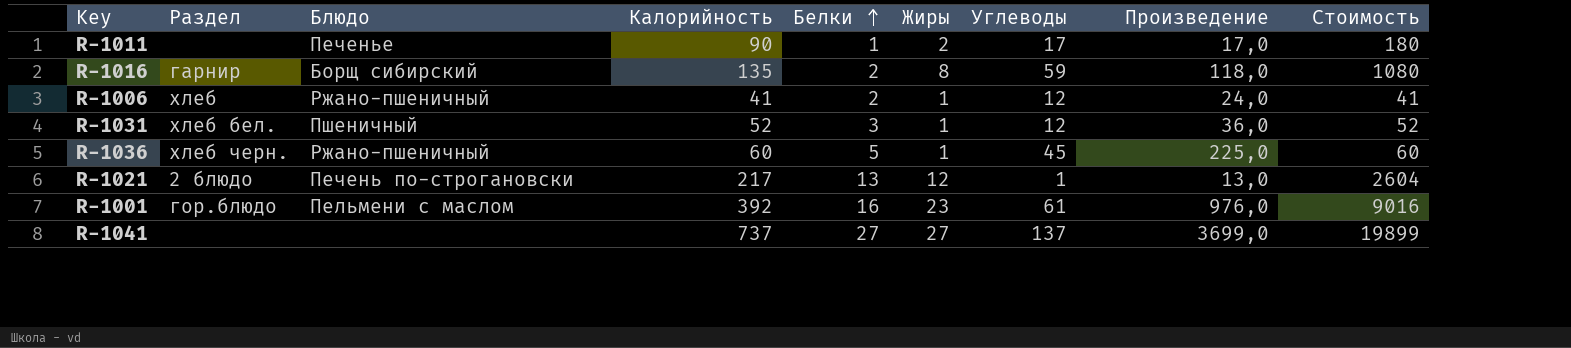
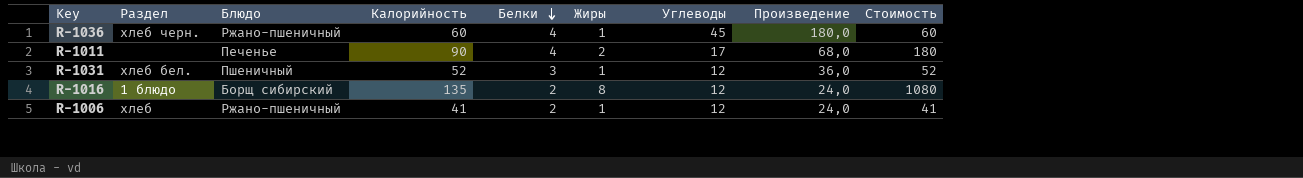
row order: Белки ascending -> Белки descending
row R-1021: 2 блюдо | Печень по-строгановски | 217 | 13 | 12 | 1 | 13,0 | 2604 -> none
row R-1001: гор.блюдо | Пельмени с маслом | 392 | 16 | 23 | 61 | 976,0 | 9016 -> none
row R-1041: none | none | 737 | 27 | 27 | 137 | 3699,0 | 19899 -> none
R-1036 | Белки: 5 -> 4
R-1036 | Произведение: 225,0 -> 180,0
R-1011 | Белки: 1 -> 4
R-1011 | Произведение: 17,0 -> 68,0
R-1016 | Раздел: гарнир -> 1 блюдо
R-1016 | Углеводы: 59 -> 12
R-1016 | Произведение: 118,0 -> 24,0

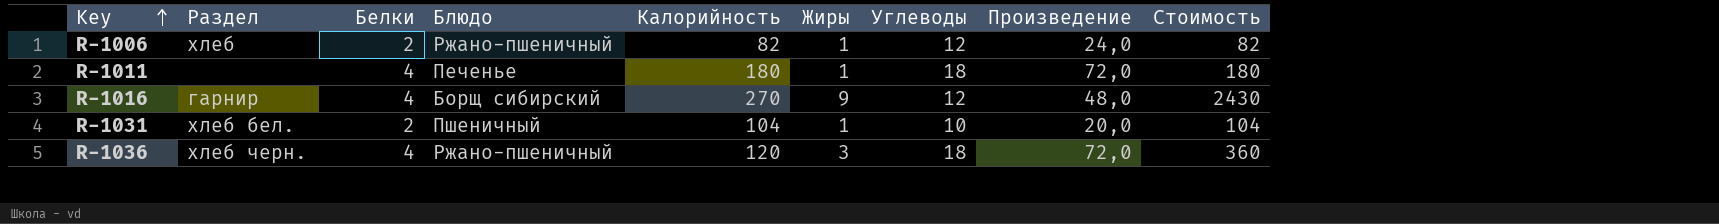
row order: Белки descending -> Key ascending
column Белки | position: 5 -> 3
R-1006 | Калорийность: 41 -> 82
R-1006 | Стоимость: 41 -> 82
R-1011 | Калорийность: 90 -> 180
R-1011 | Жиры: 2 -> 1
R-1011 | Углеводы: 17 -> 18
R-1011 | Произведение: 68,0 -> 72,0
R-1016 | Раздел: 1 блюдо -> гарнир
R-1016 | Белки: 2 -> 4
R-1016 | Калорийность: 135 -> 270
R-1016 | Жиры: 8 -> 9
R-1016 | Произведение: 24,0 -> 48,0
R-1016 | Стоимость: 1080 -> 2430
R-1031 | Белки: 3 -> 2
R-1031 | Калорийность: 52 -> 104
R-1031 | Углеводы: 12 -> 10
R-1031 | Произведение: 36,0 -> 20,0
R-1031 | Стоимость: 52 -> 104
R-1036 | Калорийность: 60 -> 120
R-1036 | Жиры: 1 -> 3
R-1036 | Углеводы: 45 -> 18
R-1036 | Произведение: 180,0 -> 72,0
R-1036 | Стоимость: 60 -> 360

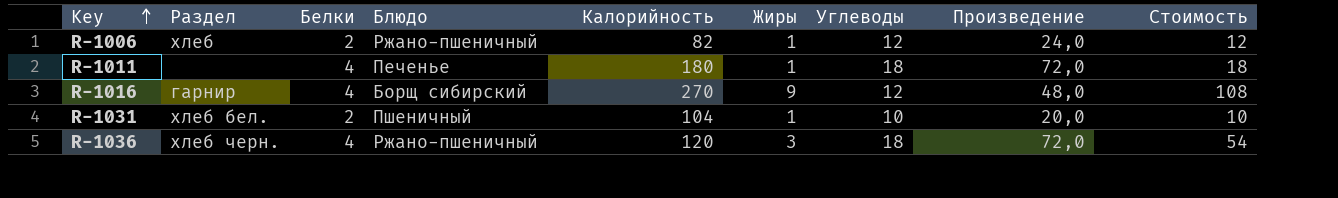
column Стоимость | formula: [Калорийность] * [Жиры] -> [Жиры] * [Углеводы]

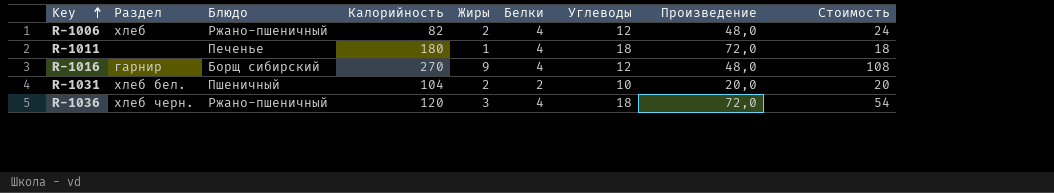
column Белки | position: 3 -> 6
R-1006 | Жиры: 1 -> 2
R-1006 | Белки: 2 -> 4
R-1006 | Произведение: 24,0 -> 48,0
R-1006 | Стоимость: 12 -> 24
R-1031 | Жиры: 1 -> 2
R-1031 | Стоимость: 10 -> 20

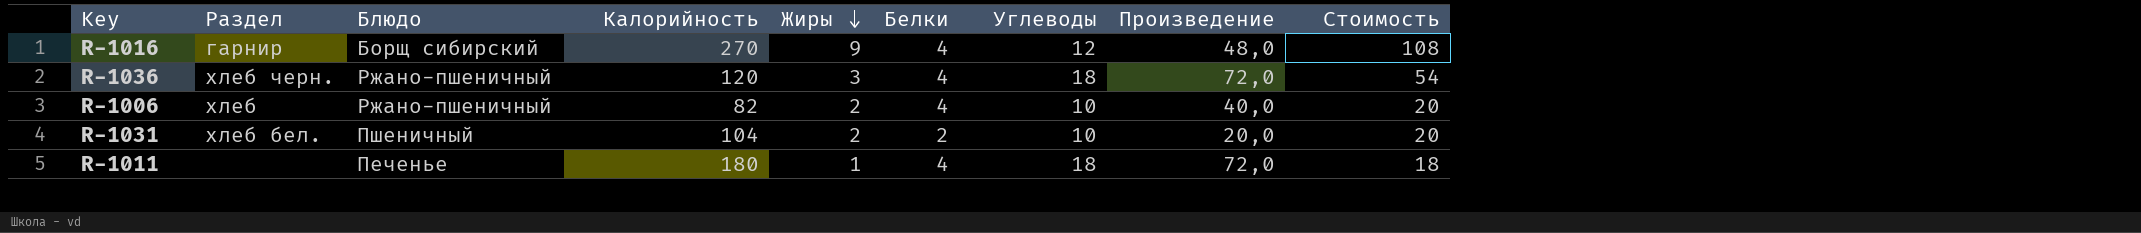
row order: Key ascending -> Жиры descending
R-1006 | Углеводы: 12 -> 10
R-1006 | Произведение: 48,0 -> 40,0
R-1006 | Стоимость: 24 -> 20

